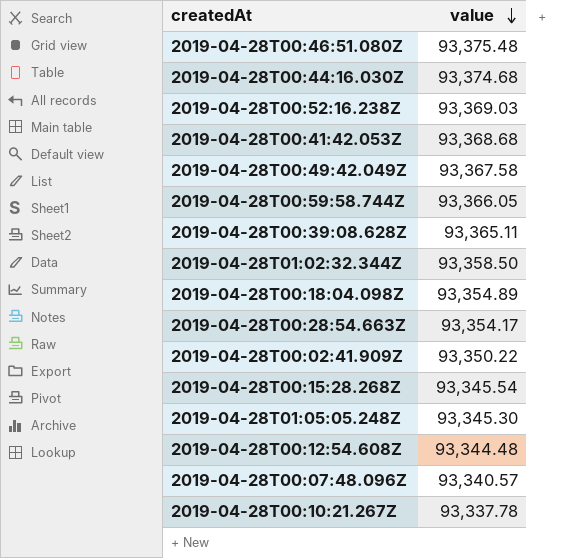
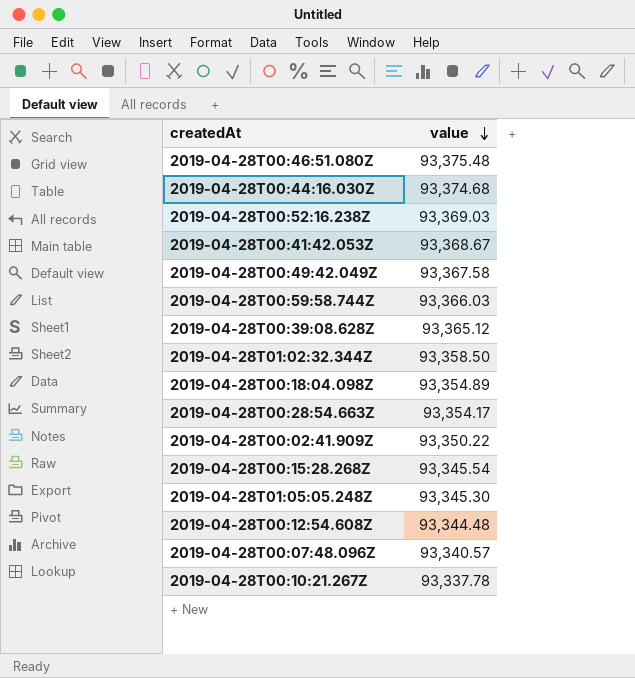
2019-04-28T00:41:42.053Z | value: 93,368.68 -> 93,368.67
2019-04-28T00:59:58.744Z | value: 93,366.05 -> 93,366.03
2019-04-28T00:39:08.628Z | value: 93,365.11 -> 93,365.12

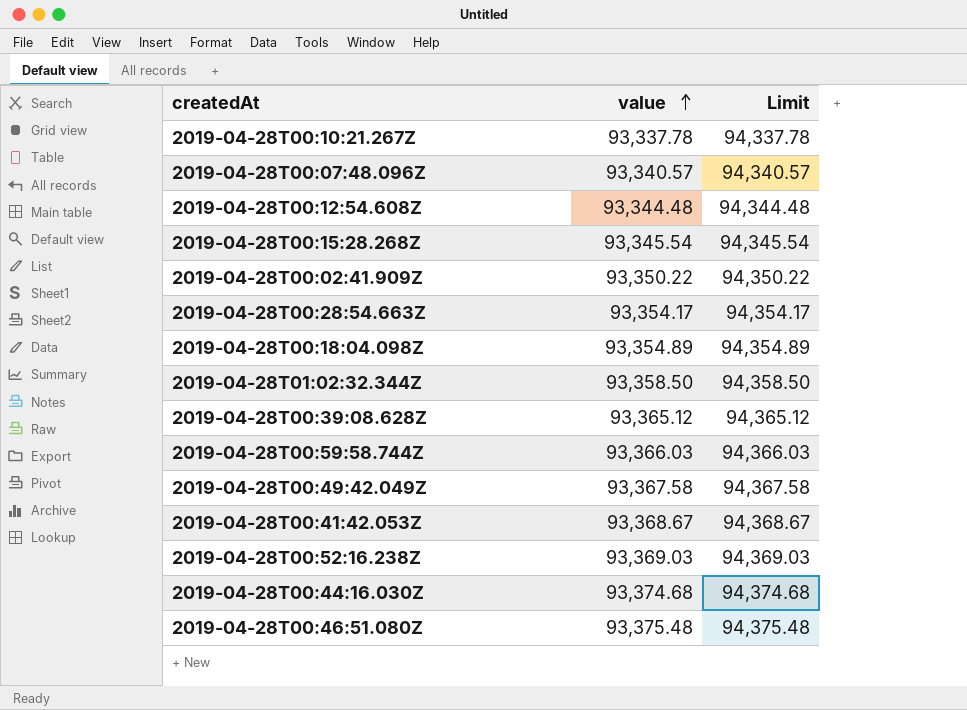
row order: value descending -> value ascending
column Limit | formula: none -> [value] + 1000
row 2019-04-28T01:05:05.248Z: 93,345.30 -> none

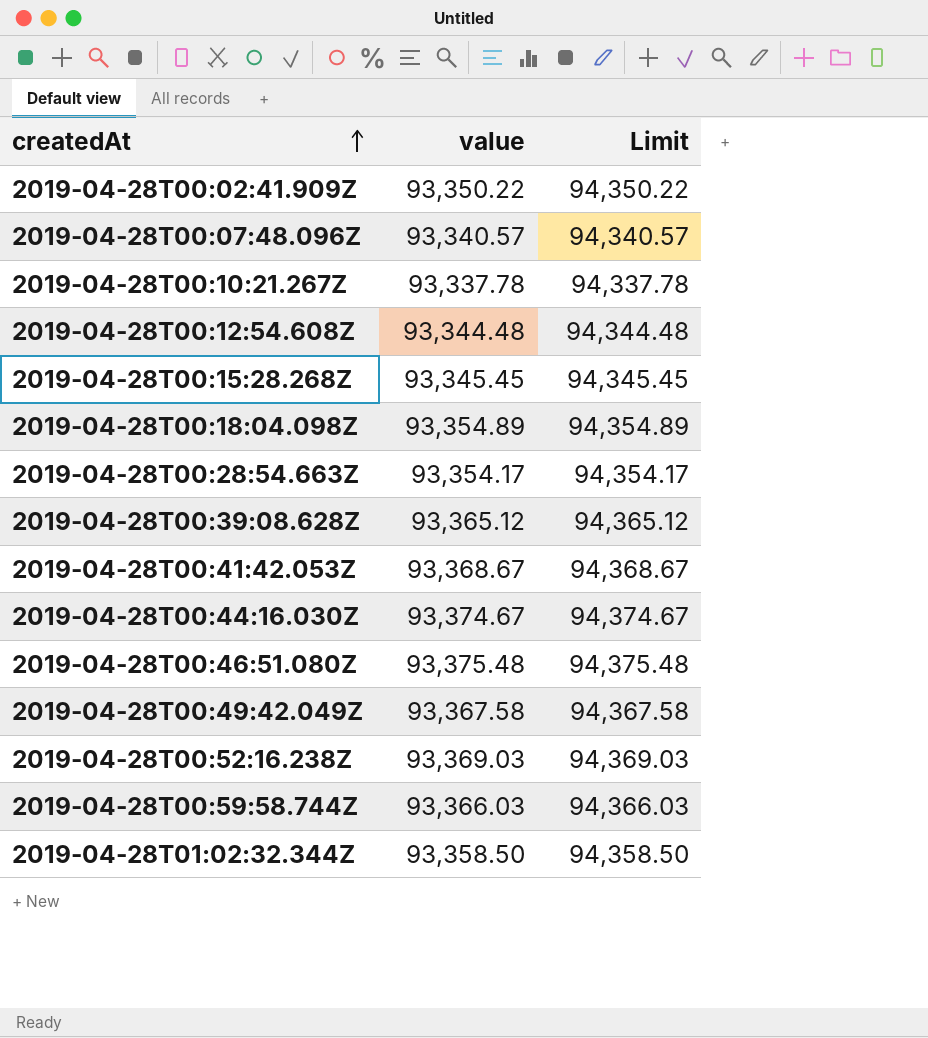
row order: value ascending -> createdAt ascending
2019-04-28T00:15:28.268Z | value: 93,345.54 -> 93,345.45
2019-04-28T00:15:28.268Z | Limit: 94,345.54 -> 94,345.45
2019-04-28T00:44:16.030Z | value: 93,374.68 -> 93,374.67
2019-04-28T00:44:16.030Z | Limit: 94,374.68 -> 94,374.67

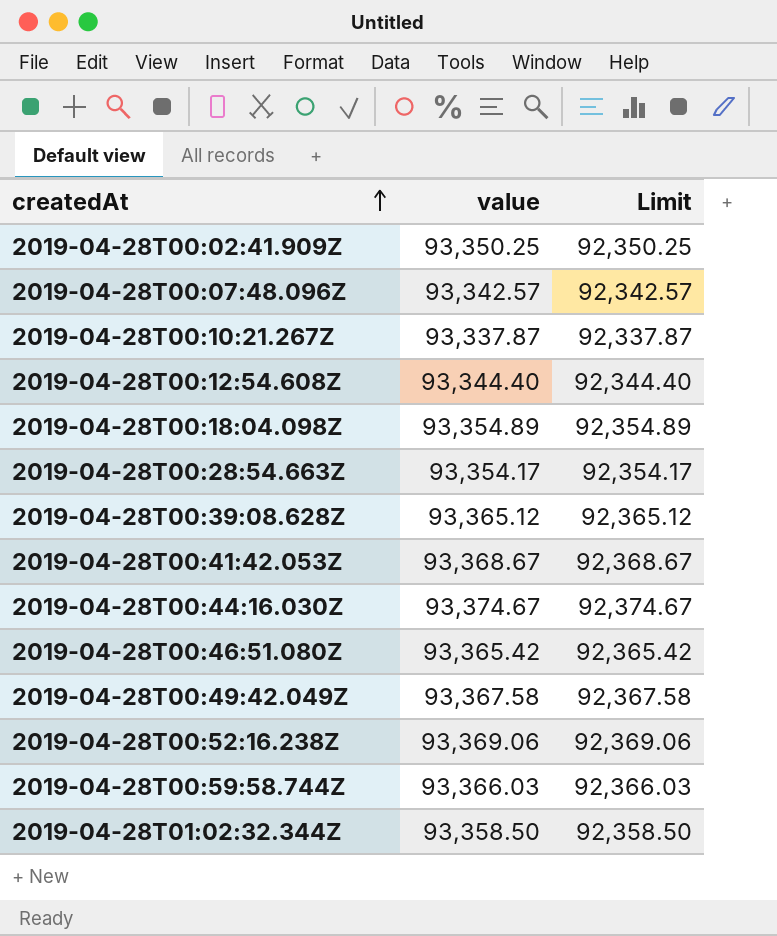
column Limit | formula: [value] + 1000 -> [value] - 1000
row 2019-04-28T00:15:28.268Z: 93,345.45 | 94,345.45 -> none
2019-04-28T00:02:41.909Z | value: 93,350.22 -> 93,350.25
2019-04-28T00:07:48.096Z | value: 93,340.57 -> 93,342.57
2019-04-28T00:10:21.267Z | value: 93,337.78 -> 93,337.87
2019-04-28T00:12:54.608Z | value: 93,344.48 -> 93,344.40
2019-04-28T00:46:51.080Z | value: 93,375.48 -> 93,365.42
2019-04-28T00:52:16.238Z | value: 93,369.03 -> 93,369.06

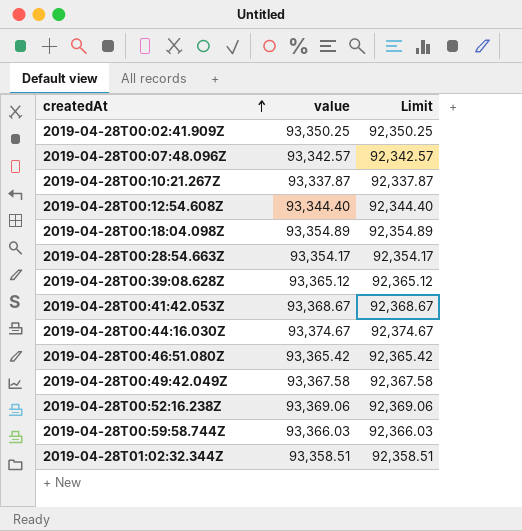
2019-04-28T01:02:32.344Z | value: 93,358.50 -> 93,358.51
2019-04-28T01:02:32.344Z | Limit: 92,358.50 -> 92,358.51

